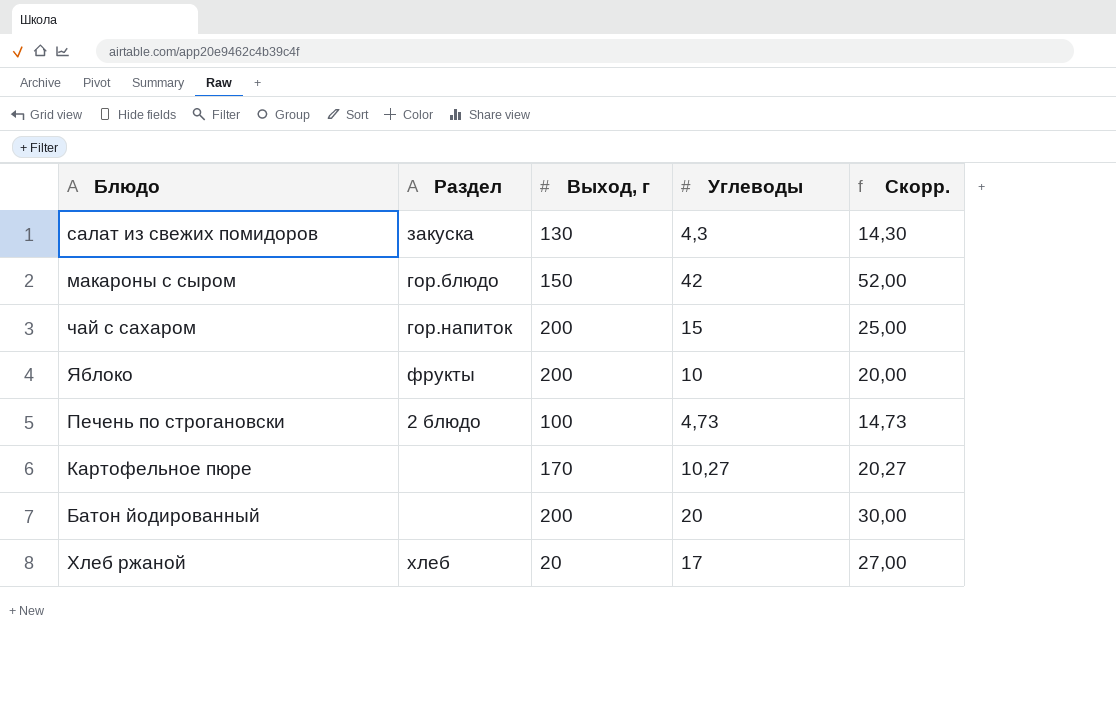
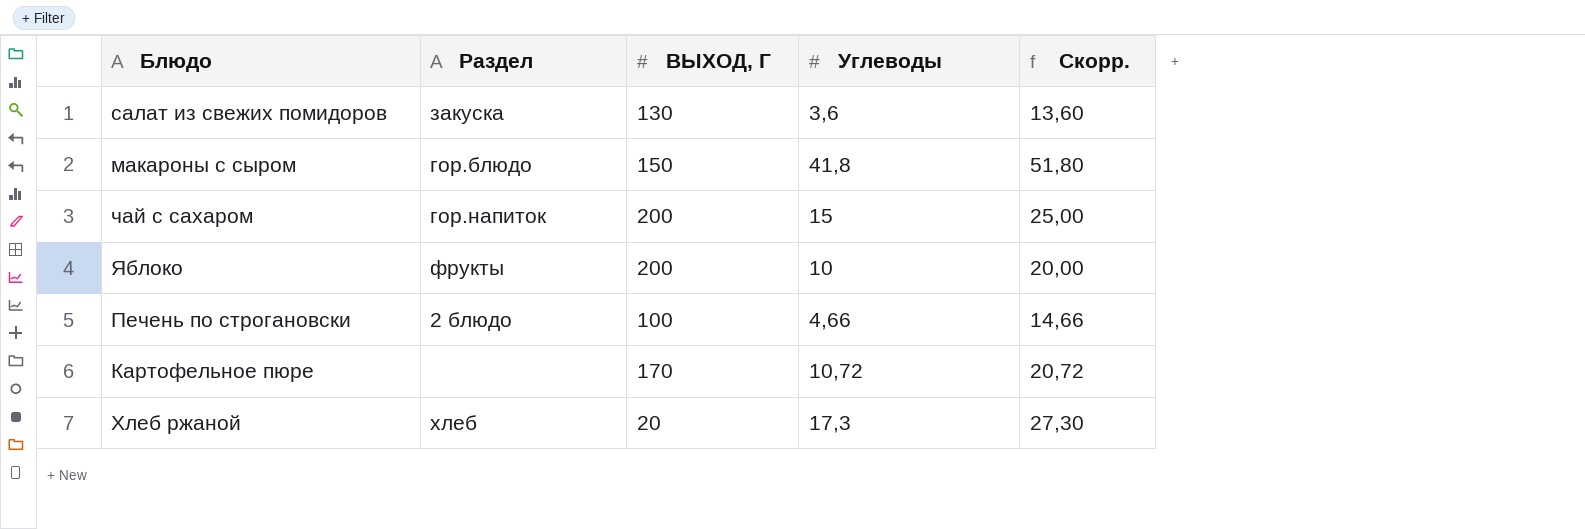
column name: Выход, г -> ВЫХОД, Г
row Батон йодированный: none | 200 | 20 | 30,00 -> none
салат из свежих помидоров | Углеводы: 4,3 -> 3,6
салат из свежих помидоров | Скорр.: 14,30 -> 13,60
макароны с сыром | Углеводы: 42 -> 41,8
макароны с сыром | Скорр.: 52,00 -> 51,80
Печень по строгановски | Углеводы: 4,73 -> 4,66
Печень по строгановски | Скорр.: 14,73 -> 14,66
Картофельное пюре | Углеводы: 10,27 -> 10,72
Картофельное пюре | Скорр.: 20,27 -> 20,72
Хлеб ржаной | Углеводы: 17 -> 17,3
Хлеб ржаной | Скорр.: 27,00 -> 27,30

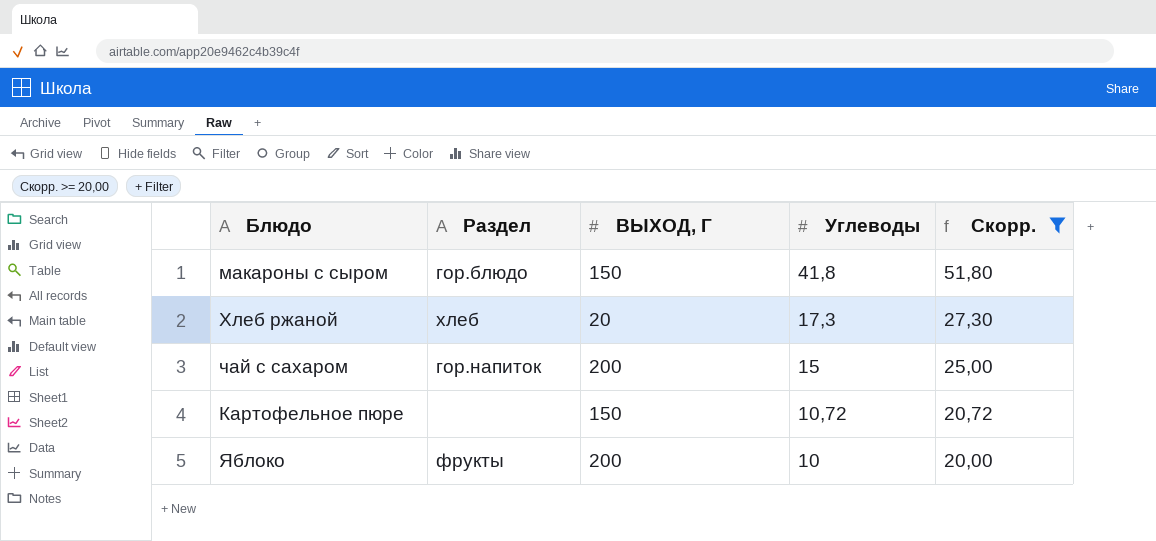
filter: none -> Скорр. >= 20,00
row order: none -> Углеводы descending
Картофельное пюре | ВЫХОД, Г: 170 -> 150

